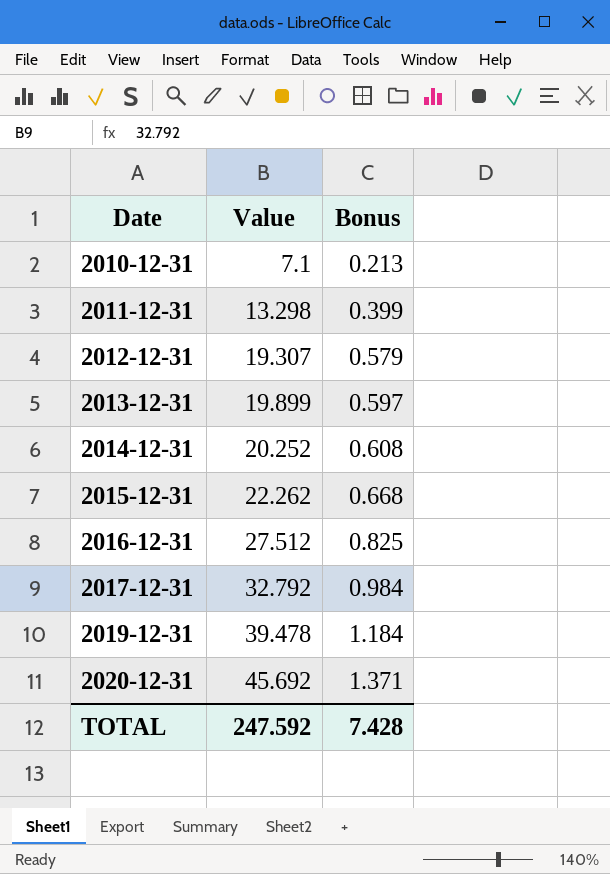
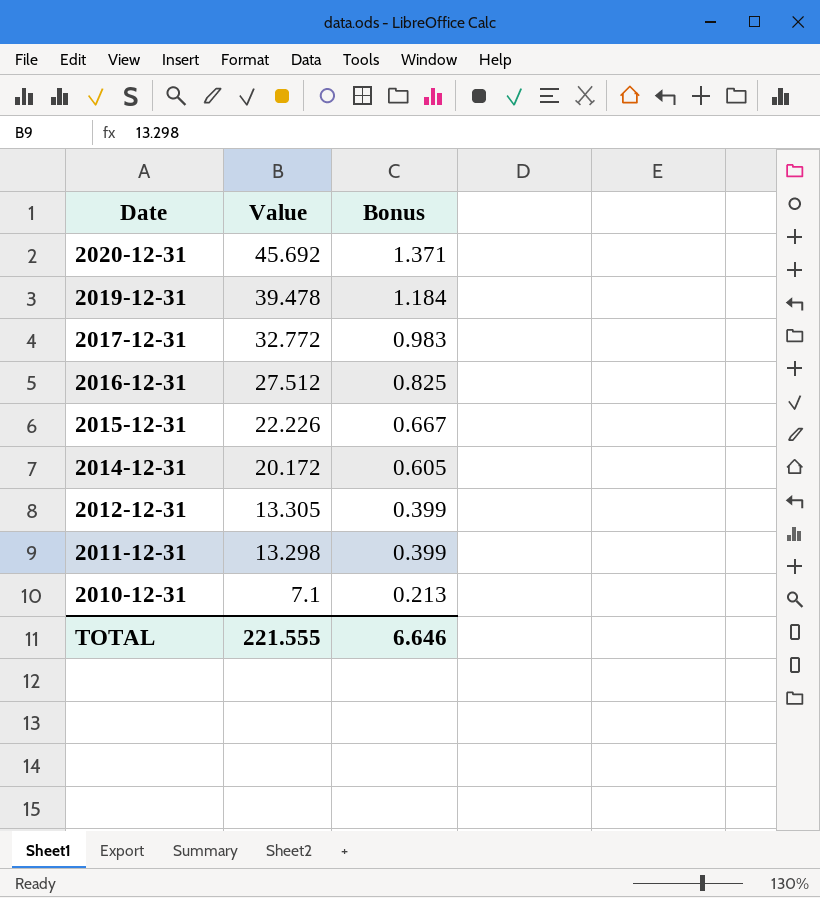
row order: Date ascending -> Date descending
row 2013-12-31: 19.899 | 0.597 -> none
2017-12-31 | Value: 32.792 -> 32.772
2017-12-31 | Bonus: 0.984 -> 0.983
2015-12-31 | Value: 22.262 -> 22.226
2015-12-31 | Bonus: 0.668 -> 0.667
2014-12-31 | Value: 20.252 -> 20.172
2014-12-31 | Bonus: 0.608 -> 0.605
2012-12-31 | Value: 19.307 -> 13.305
2012-12-31 | Bonus: 0.579 -> 0.399
TOTAL | Value: 247.592 -> 221.555
TOTAL | Bonus: 7.428 -> 6.646

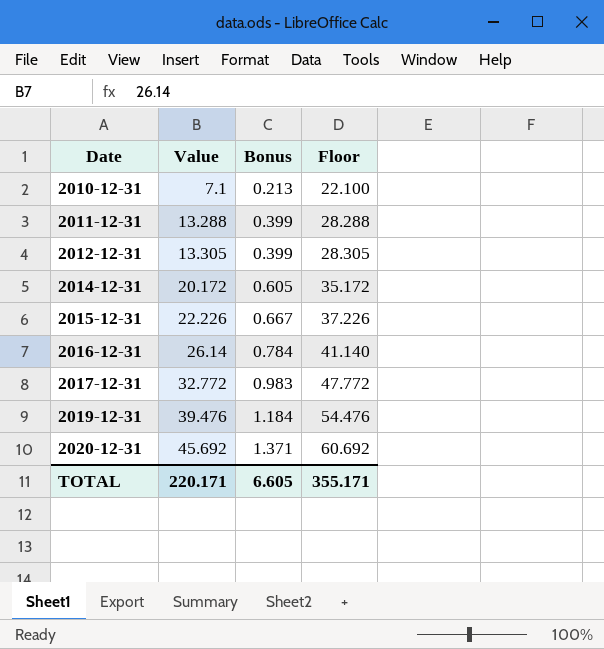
row order: Date descending -> Date ascending
column Floor | formula: none -> [Value] + 15
2011-12-31 | Value: 13.298 -> 13.288
2016-12-31 | Value: 27.512 -> 26.14
2016-12-31 | Bonus: 0.825 -> 0.784
2019-12-31 | Value: 39.478 -> 39.476
TOTAL | Value: 221.555 -> 220.171
TOTAL | Bonus: 6.646 -> 6.605

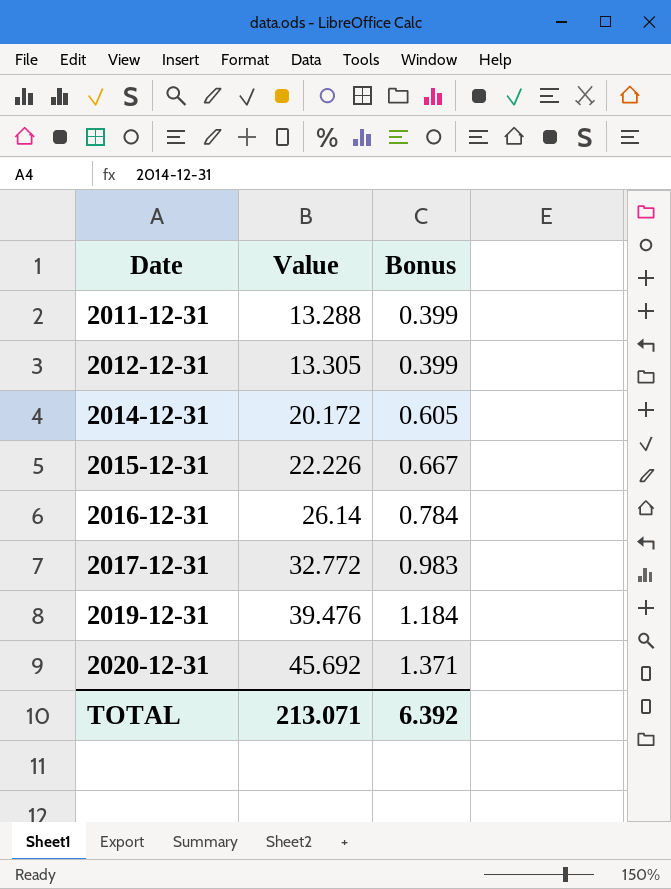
column Floor | formula: [Value] + 15 -> none
row 2010-12-31: 7.1 | 0.213 | 22.100 -> none
TOTAL | Value: 220.171 -> 213.071
TOTAL | Bonus: 6.605 -> 6.392

